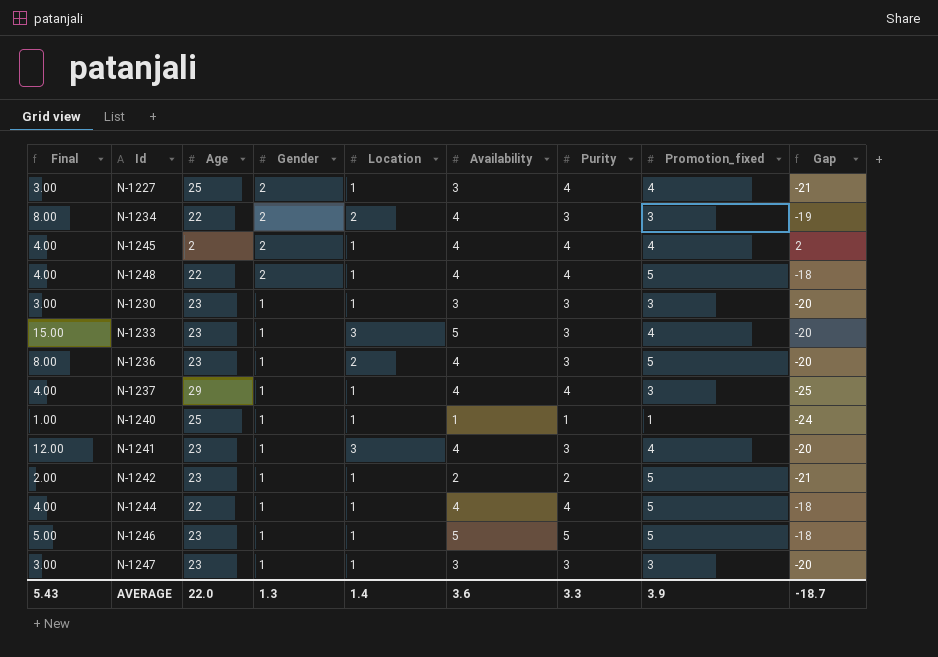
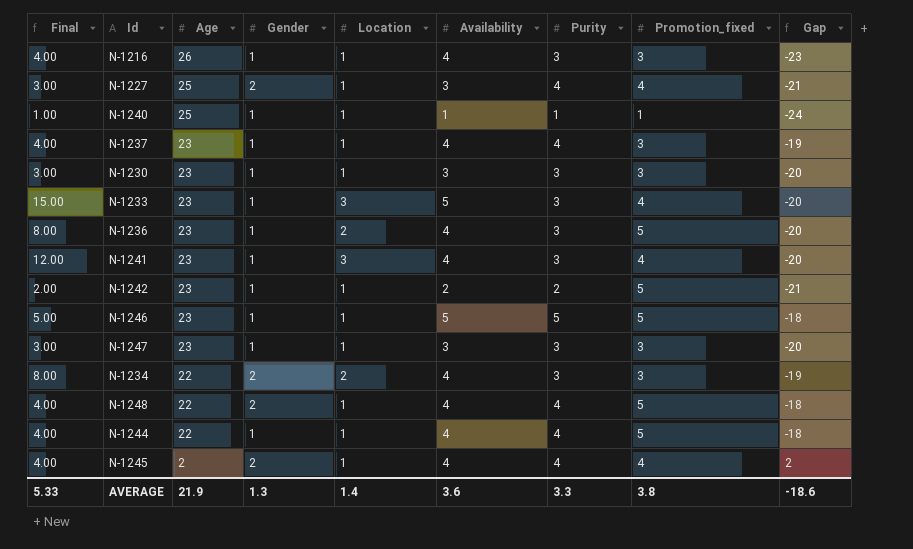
row order: Gender descending -> Age descending
row N-1216: none -> 4.00 | 26 | 1 | 1 | 4 | 3 | 3 | -23
N-1237 | Age: 29 -> 23
N-1237 | Gap: -25 -> -19
AVERAGE | Final: 5.43 -> 5.33
AVERAGE | Age: 22.0 -> 21.9
AVERAGE | Promotion_fixed: 3.9 -> 3.8
AVERAGE | Gap: -18.7 -> -18.6

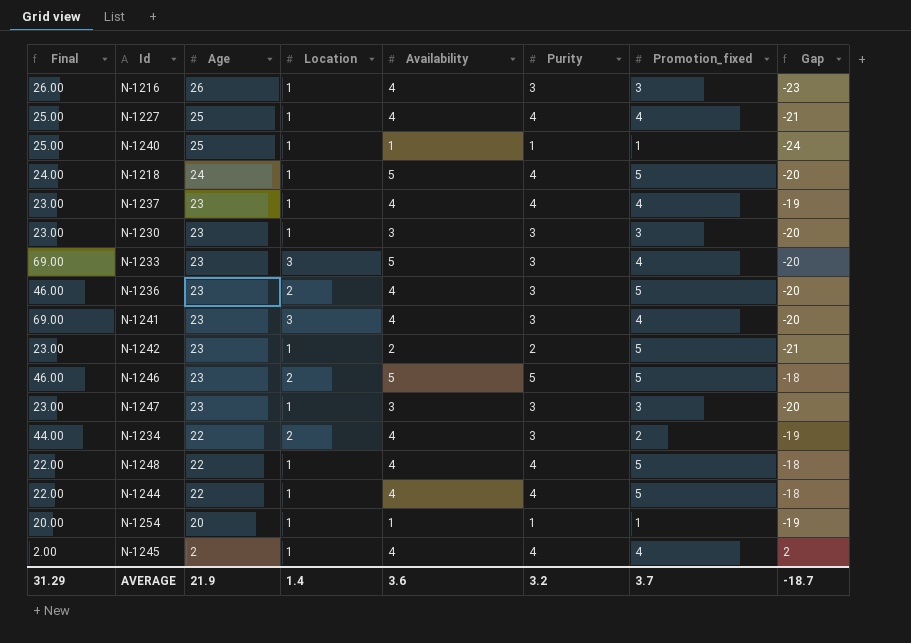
column Gender | position: 4 -> none
column Final | formula: [Location] * [Availability] -> [Age] * [Location]
N-1227 | Availability: 3 -> 4
row N-1218: none -> 24.00 | 24 | 1 | 5 | 4 | 5 | -20
N-1237 | Promotion_fixed: 3 -> 4
N-1246 | Location: 1 -> 2
N-1234 | Promotion_fixed: 3 -> 2
row N-1254: none -> 20.00 | 20 | 1 | 1 | 1 | 1 | -19
AVERAGE | Final: 5.33 -> 31.29
AVERAGE | Purity: 3.3 -> 3.2
AVERAGE | Promotion_fixed: 3.8 -> 3.7
AVERAGE | Gap: -18.6 -> -18.7

